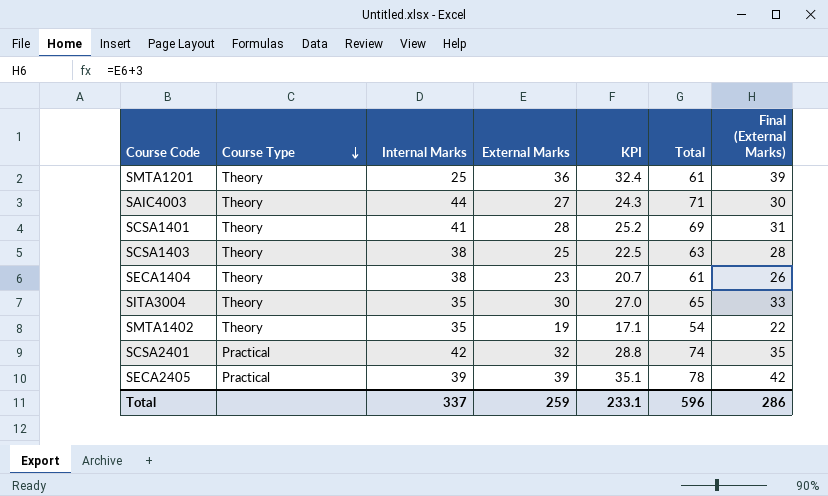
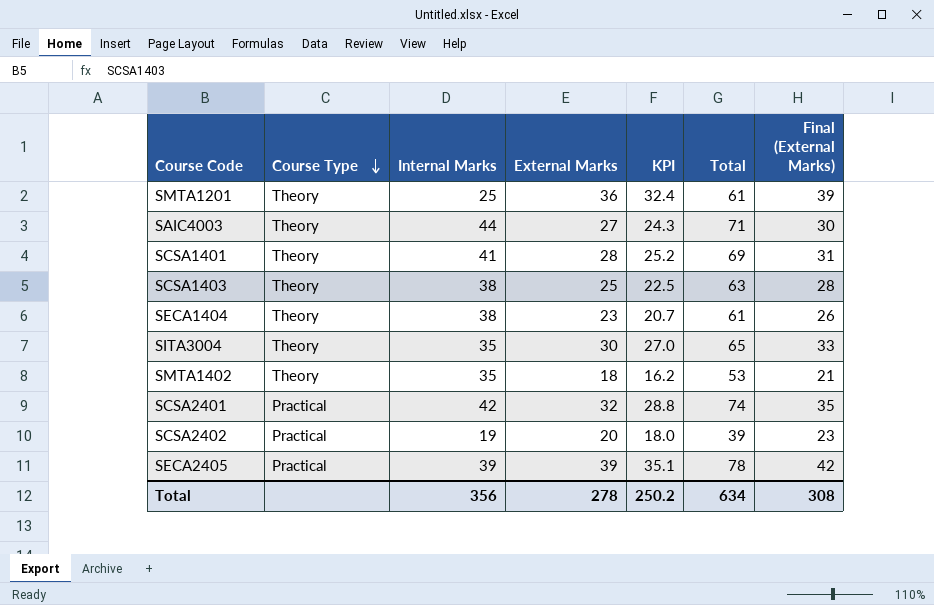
SMTA1402 | External Marks: 19 -> 18
SMTA1402 | KPI: 17.1 -> 16.2
SMTA1402 | Total: 54 -> 53
SMTA1402 | Final (External Marks): 22 -> 21
row SCSA2402: none -> Practical | 19 | 20 | 18.0 | 39 | 23
Total | Internal Marks: 337 -> 356
Total | External Marks: 259 -> 278
Total | KPI: 233.1 -> 250.2
Total | Total: 596 -> 634
Total | Final (External Marks): 286 -> 308

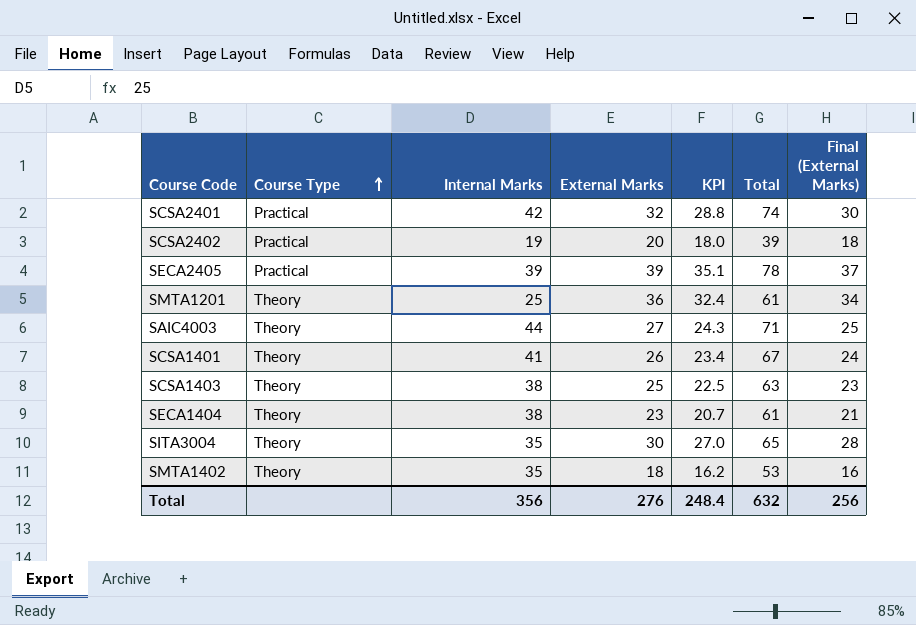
row order: Course Type descending -> Course Type ascending
column Final (External Marks) | formula: [External Marks] + 3 -> [External Marks] - 2
SCSA1401 | External Marks: 28 -> 26
SCSA1401 | KPI: 25.2 -> 23.4
SCSA1401 | Total: 69 -> 67
Total | External Marks: 278 -> 276
Total | KPI: 250.2 -> 248.4
Total | Total: 634 -> 632
Total | Final (External Marks): 308 -> 256

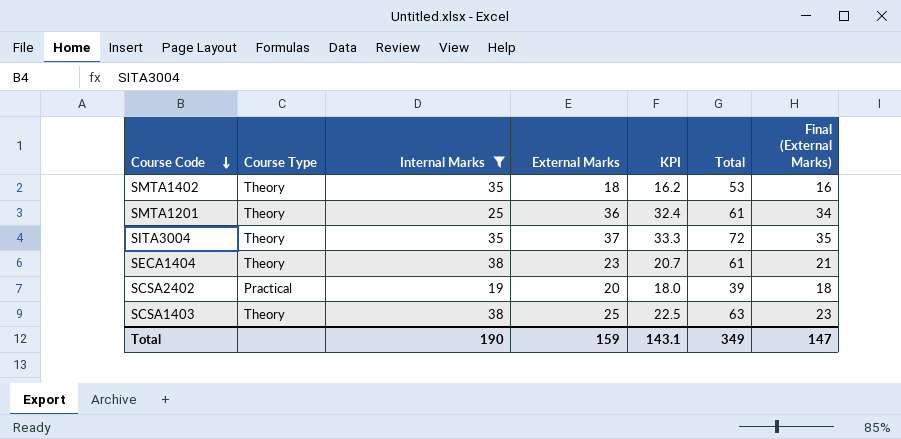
filter: none -> Internal Marks <= 38
row order: Course Type ascending -> Course Code descending
SITA3004 | External Marks: 30 -> 37
SITA3004 | KPI: 27.0 -> 33.3
SITA3004 | Total: 65 -> 72
SITA3004 | Final (External Marks): 28 -> 35
Total | Internal Marks: 356 -> 190
Total | External Marks: 276 -> 159
Total | KPI: 248.4 -> 143.1
Total | Total: 632 -> 349
Total | Final (External Marks): 256 -> 147

